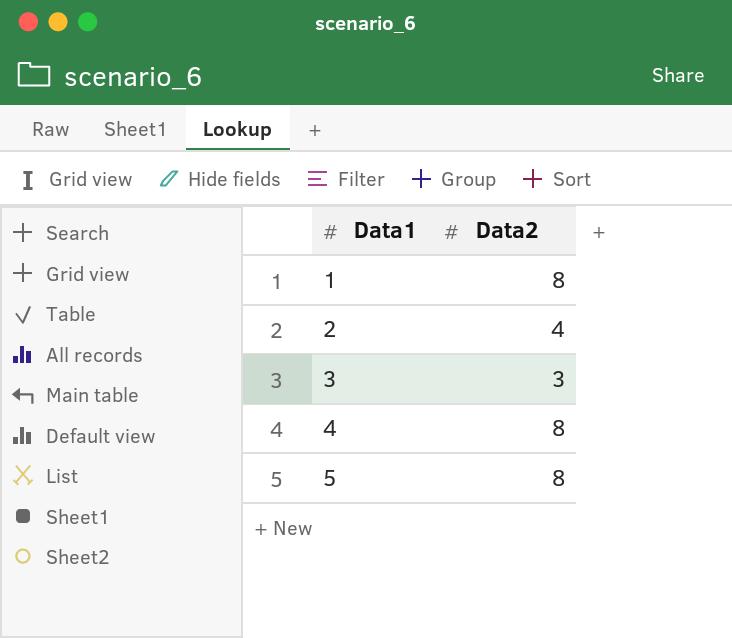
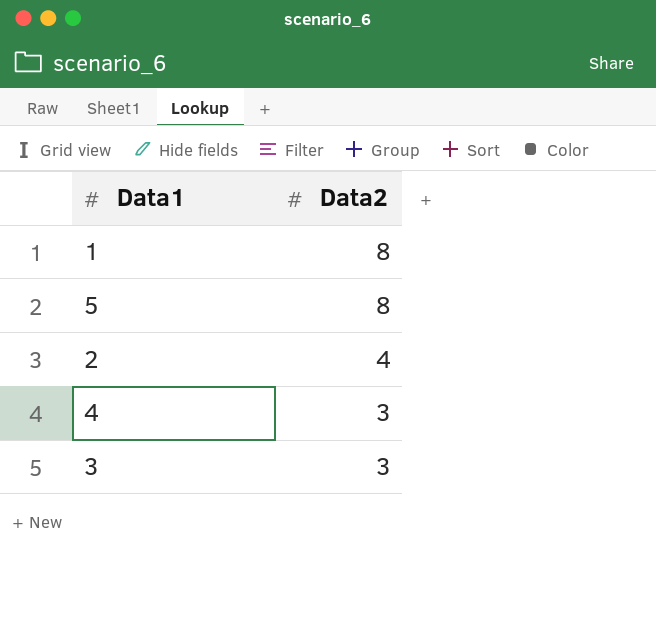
row order: Data1 ascending -> Data2 descending
4 | Data2: 8 -> 3

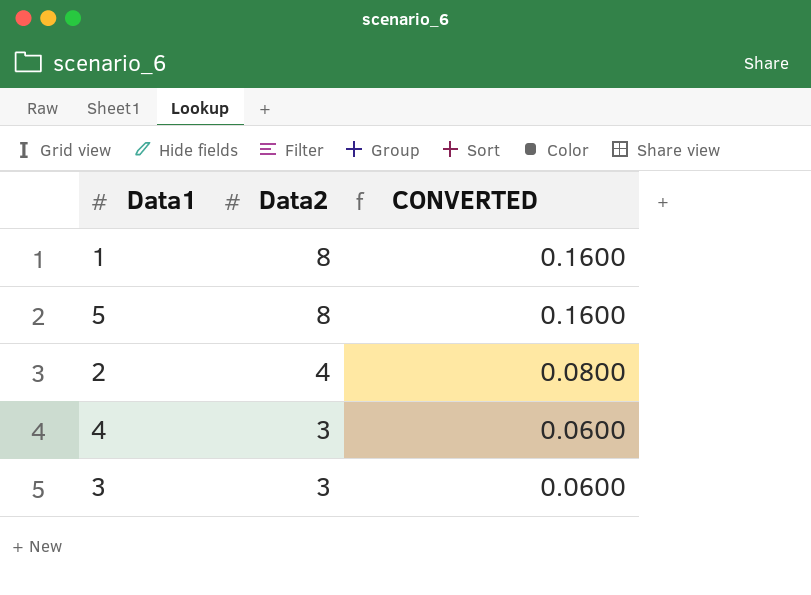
column CONVERTED | formula: none -> [Data2] * 0.02

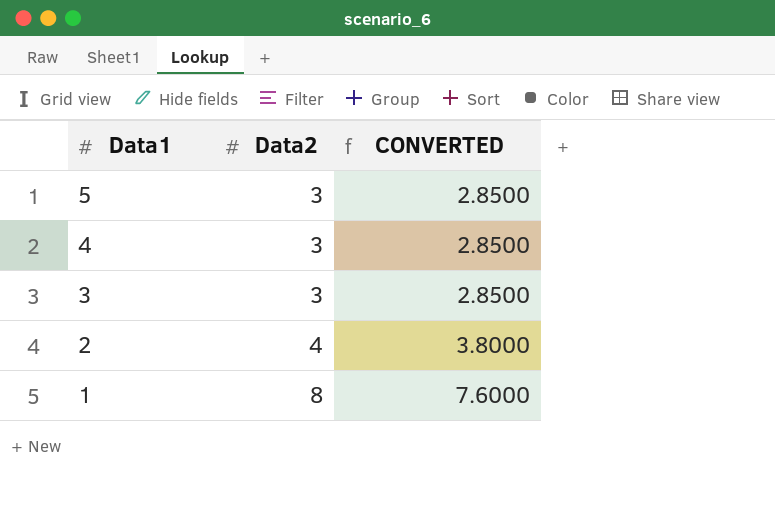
row order: Data2 descending -> Data1 descending
column CONVERTED | formula: [Data2] * 0.02 -> [Data2] * 0.95
5 | Data2: 8 -> 3

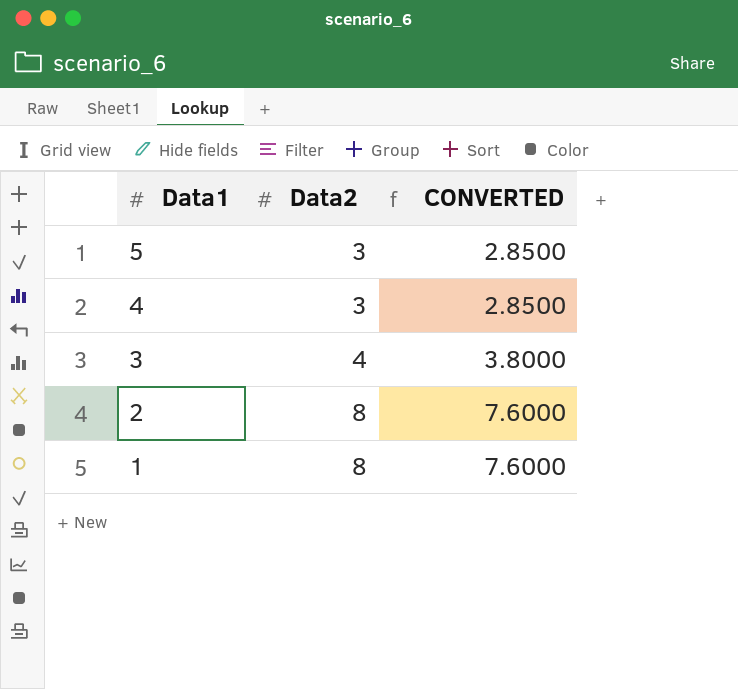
3 | Data2: 3 -> 4
3 | CONVERTED: 2.8500 -> 3.8000
2 | Data2: 4 -> 8
2 | CONVERTED: 3.8000 -> 7.6000

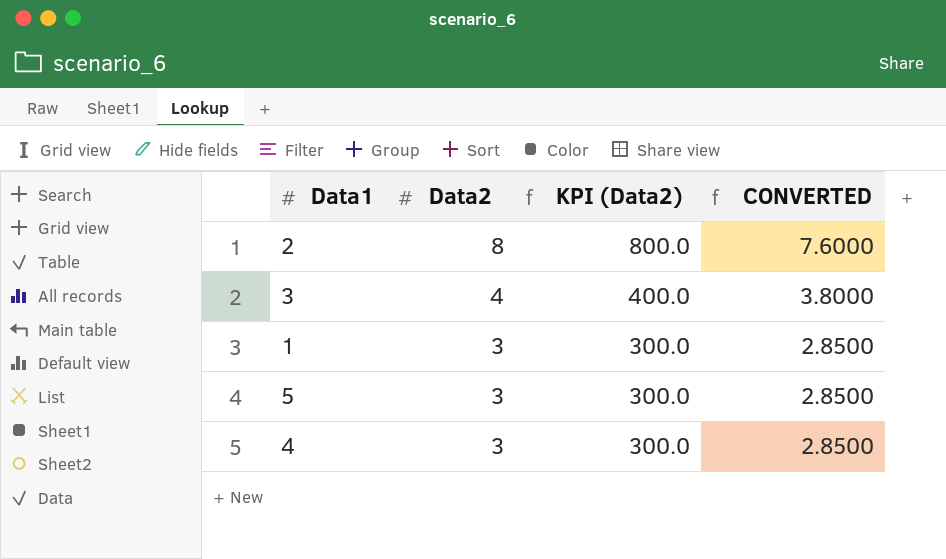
row order: Data1 descending -> Data2 descending
column KPI (Data2) | formula: none -> [Data2] * 100
1 | Data2: 8 -> 3
1 | CONVERTED: 7.6000 -> 2.8500

